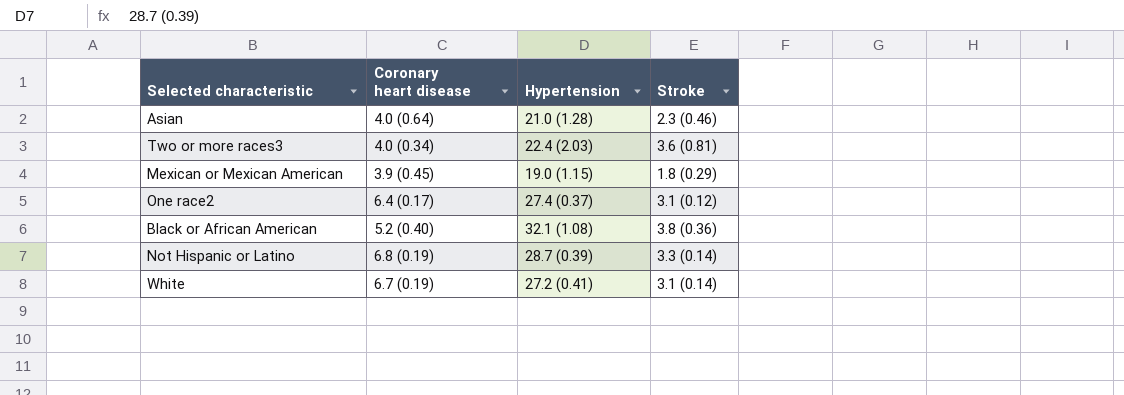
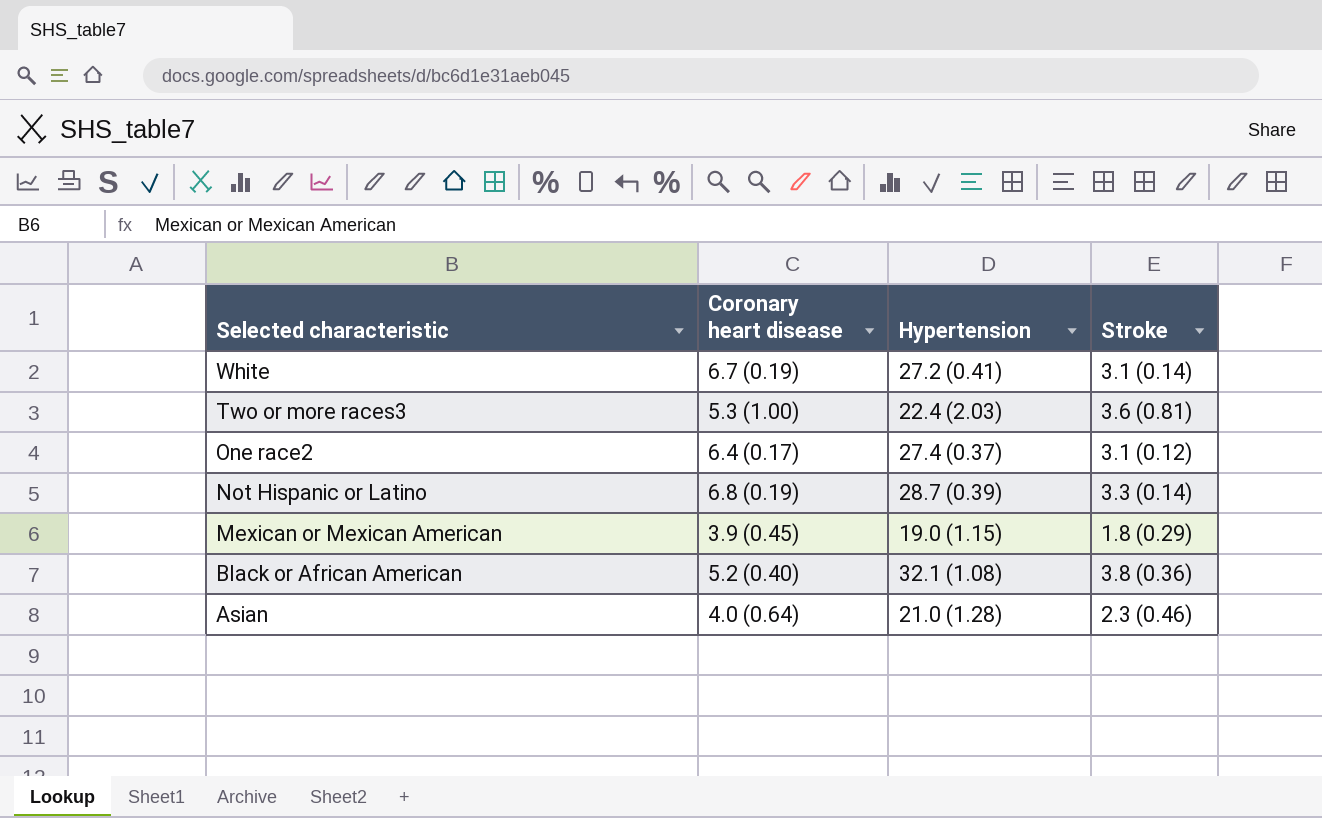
row order: none -> Selected characteristic descending
Two or more races3 | Coronary heart disease: 4.0 (0.34) -> 5.3 (1.00)

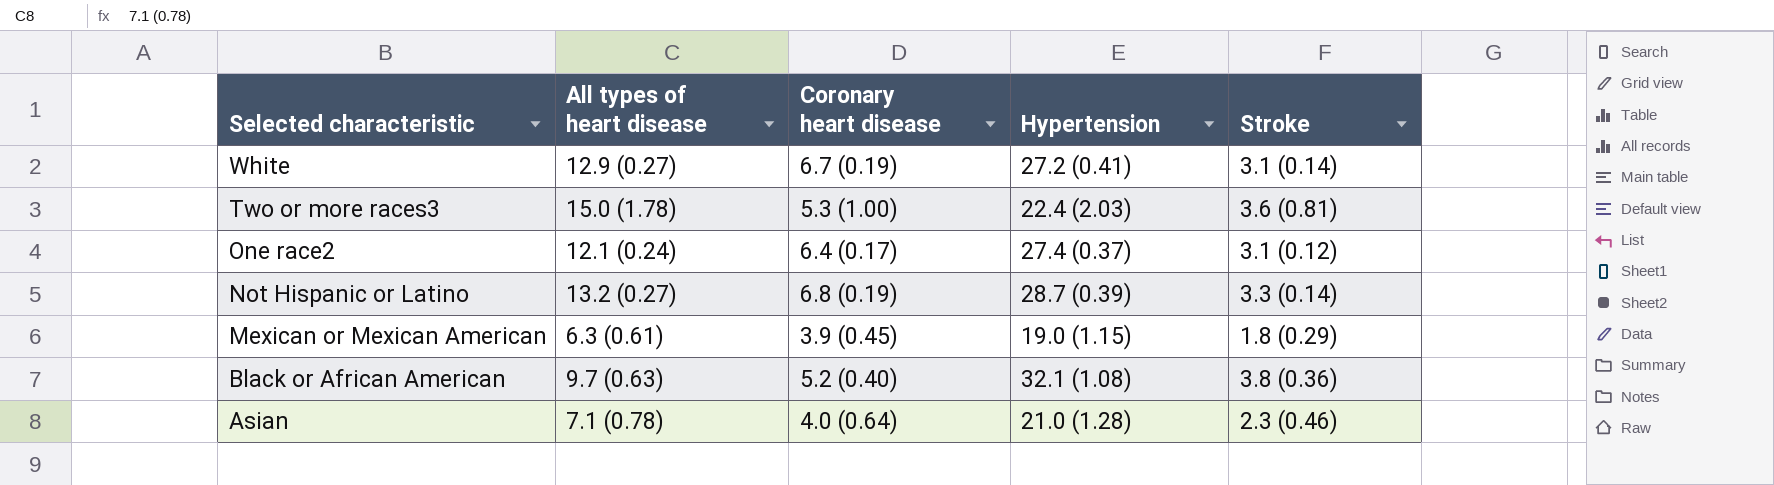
column All types of heart disease | position: none -> 2

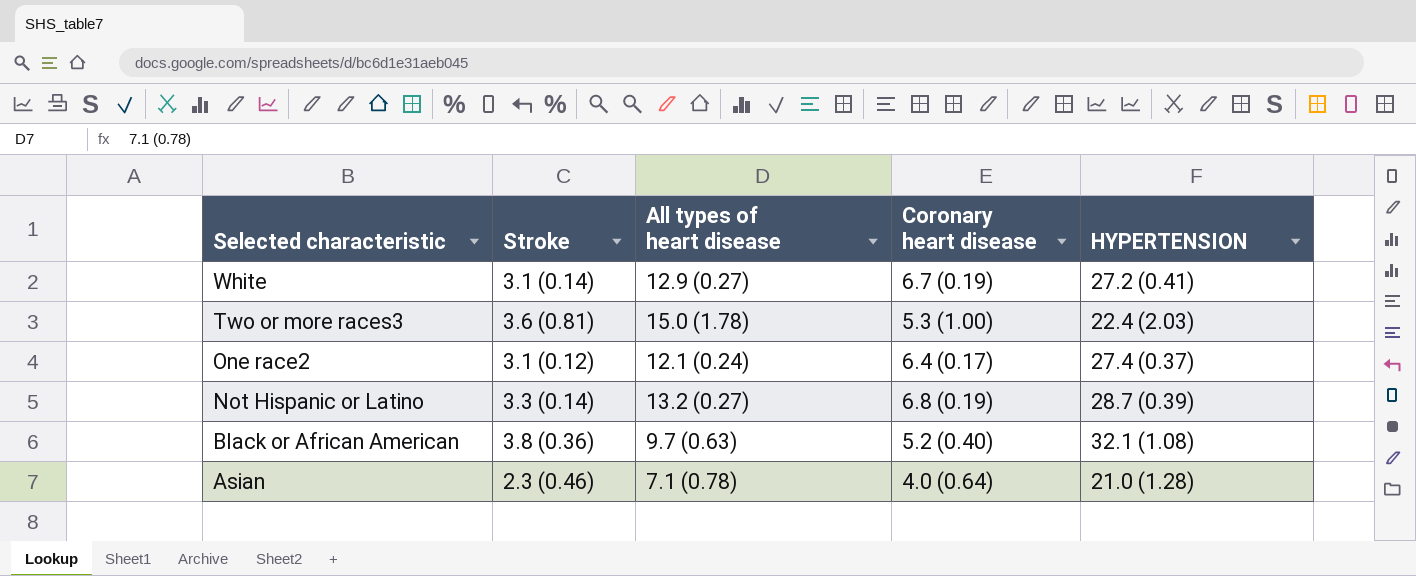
column Stroke | position: 5 -> 2
column name: Hypertension -> HYPERTENSION
row Mexican or Mexican American: 6.3 (0.61) | 3.9 (0.45) | 19.0 (1.15) | 1.8 (0.29) -> none

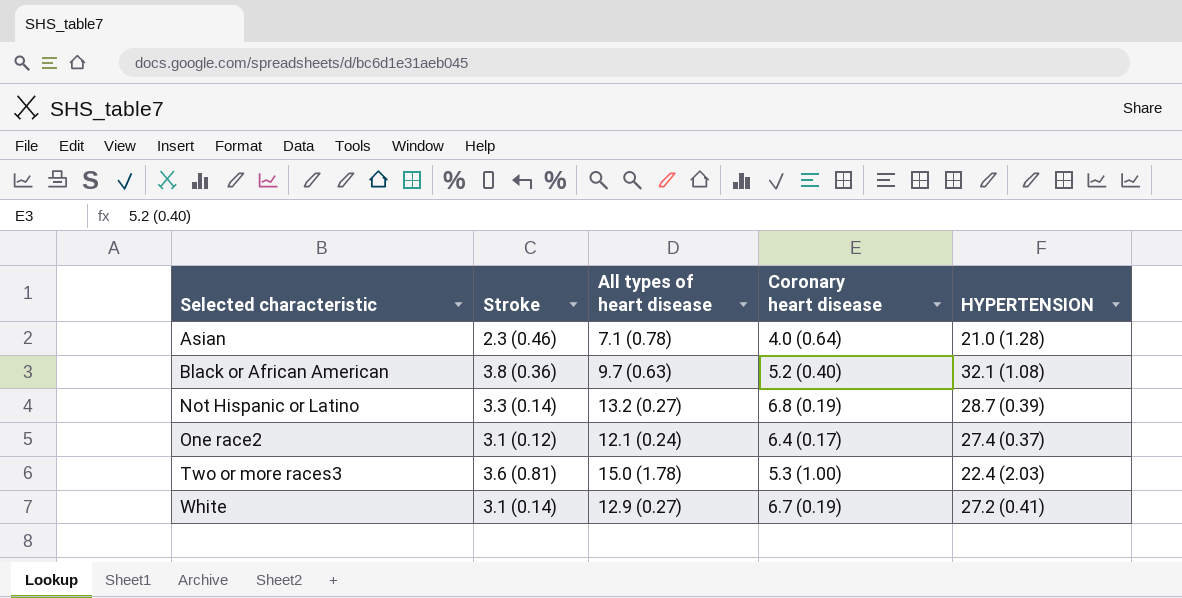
row order: Selected characteristic descending -> Selected characteristic ascending

